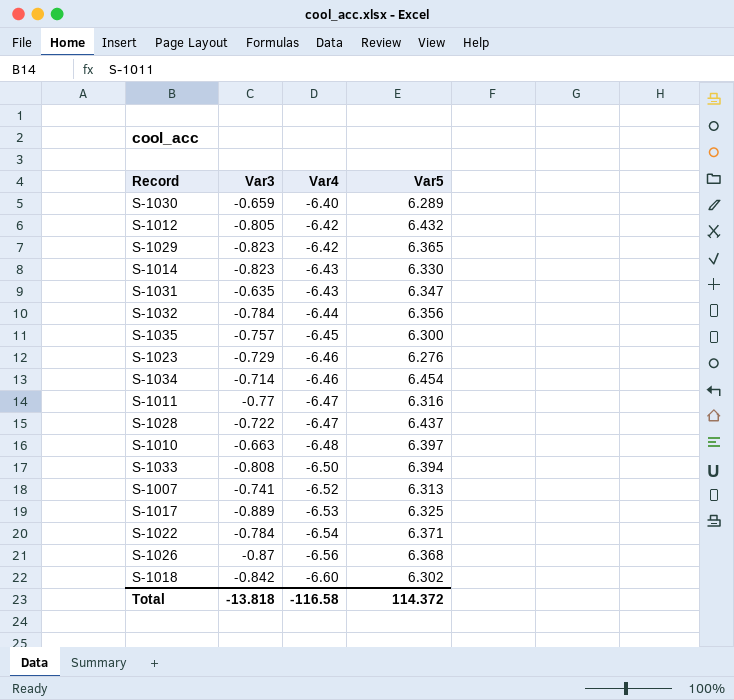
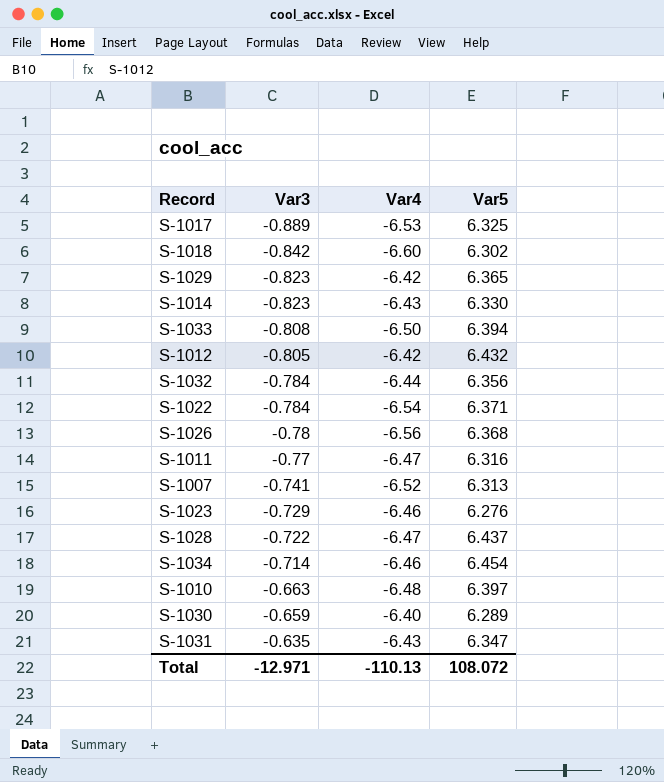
row order: Var4 descending -> Var3 ascending
row S-1035: -0.757 | -6.45 | 6.300 -> none
S-1026 | Var3: -0.87 -> -0.78
Total | Var3: -13.818 -> -12.971
Total | Var4: -116.58 -> -110.13
Total | Var5: 114.372 -> 108.072

